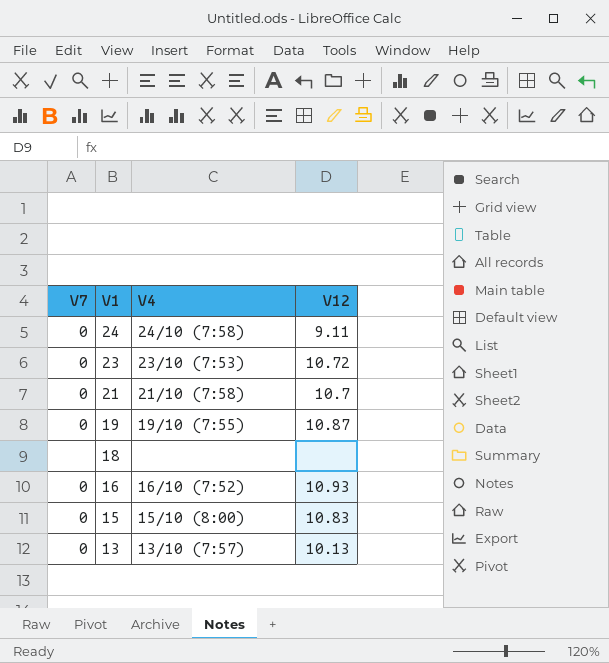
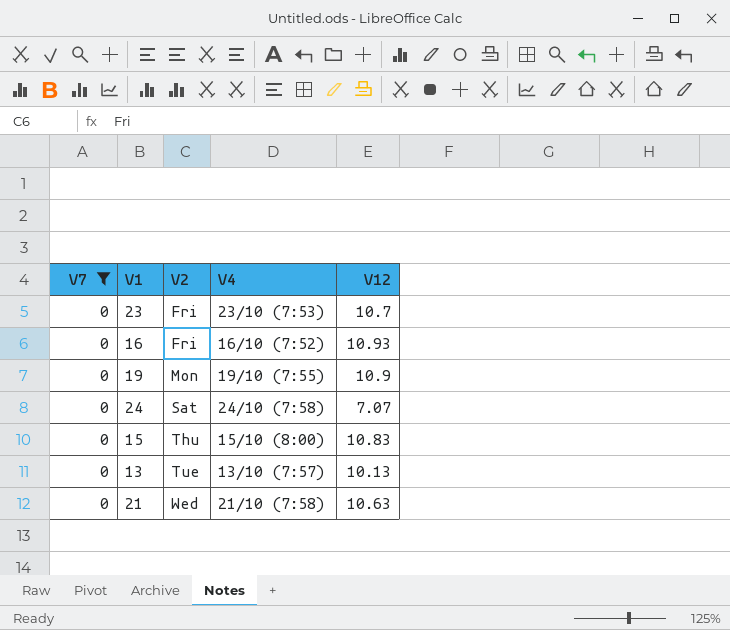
filter: none -> V7 = 0
row order: V1 descending -> V2 ascending
column V2 | position: none -> 3
23 | V12: 10.72 -> 10.7
19 | V12: 10.87 -> 10.9
24 | V12: 9.11 -> 7.07
21 | V12: 10.7 -> 10.63

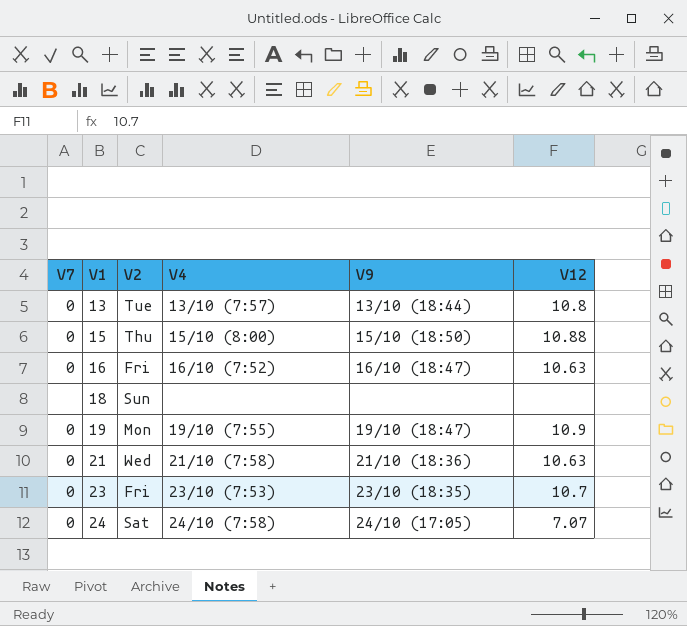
filter: V7 = 0 -> none
row order: V2 ascending -> V1 ascending
column V9 | position: none -> 5
13 | V12: 10.13 -> 10.8
15 | V12: 10.83 -> 10.88
16 | V12: 10.93 -> 10.63

